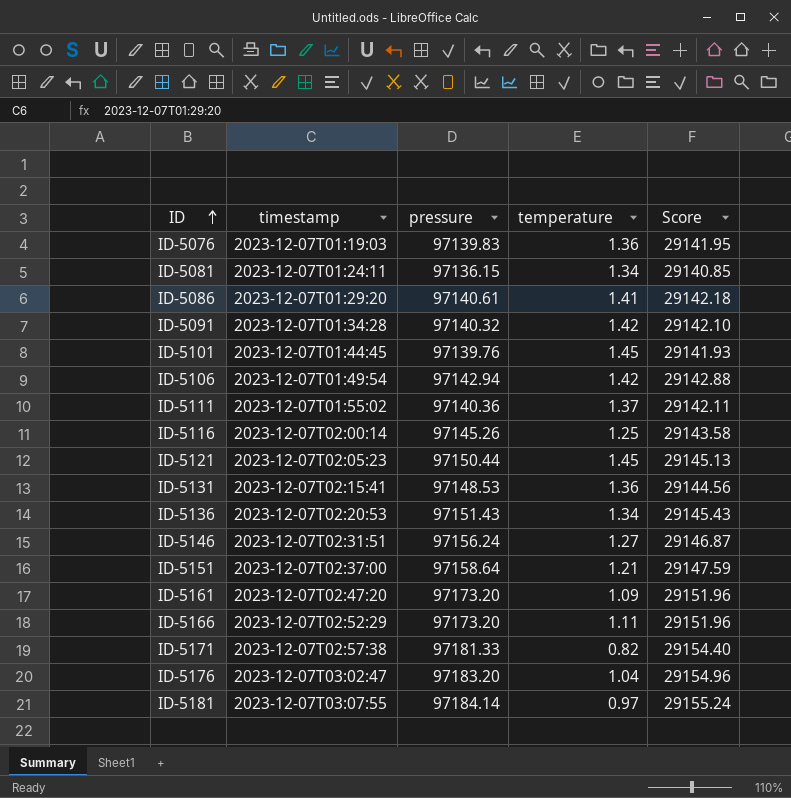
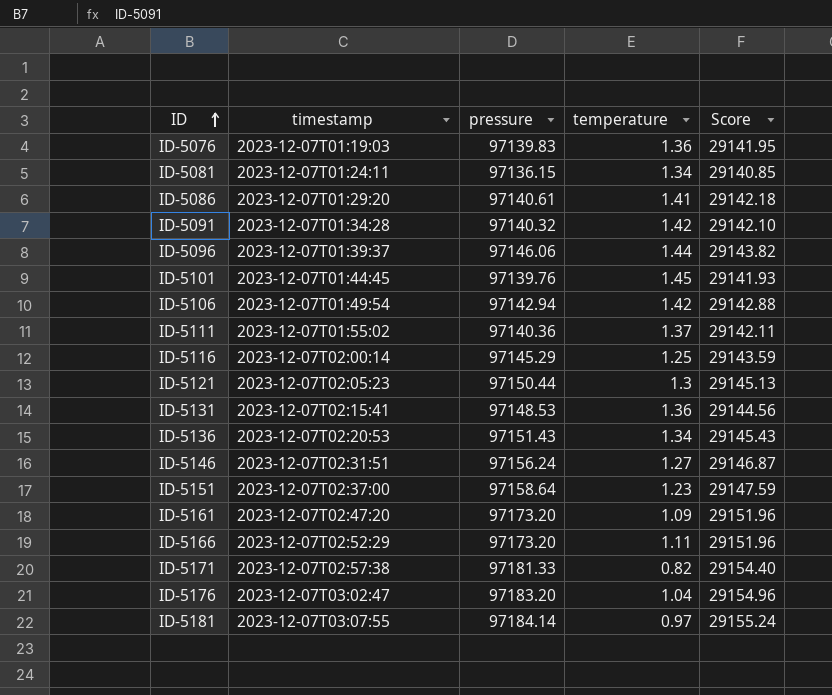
row ID-5096: none -> 2023-12-07T01:39:37 | 97146.06 | 1.44 | 29143.82
ID-5116 | pressure: 97145.26 -> 97145.29
ID-5116 | Score: 29143.58 -> 29143.59
ID-5121 | temperature: 1.45 -> 1.3
ID-5151 | temperature: 1.21 -> 1.23

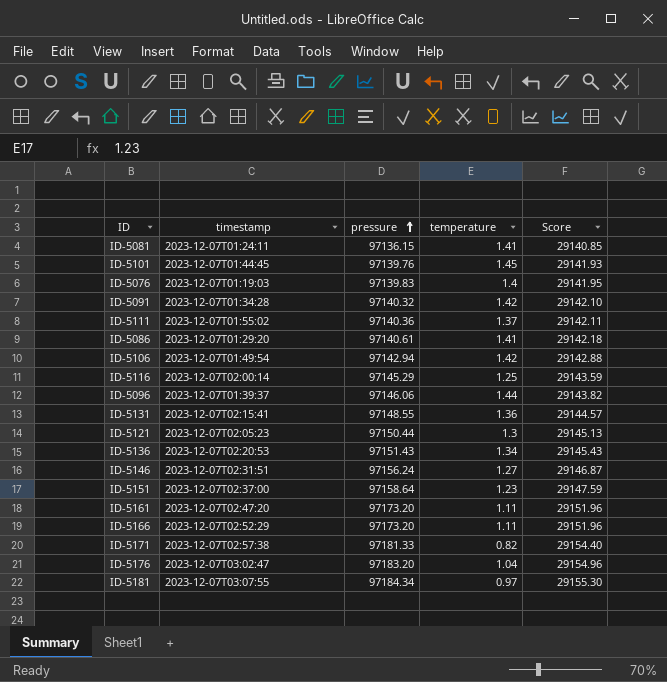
row order: ID ascending -> pressure ascending
ID-5081 | temperature: 1.34 -> 1.41
ID-5076 | temperature: 1.36 -> 1.4
ID-5131 | pressure: 97148.53 -> 97148.55
ID-5131 | Score: 29144.56 -> 29144.57
ID-5161 | temperature: 1.09 -> 1.11
ID-5181 | pressure: 97184.14 -> 97184.34
ID-5181 | Score: 29155.24 -> 29155.30

